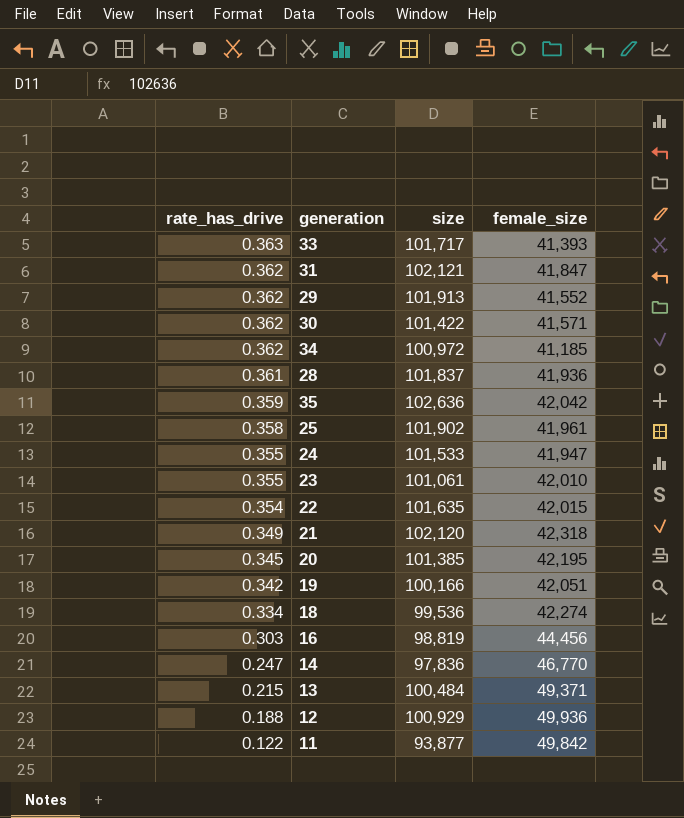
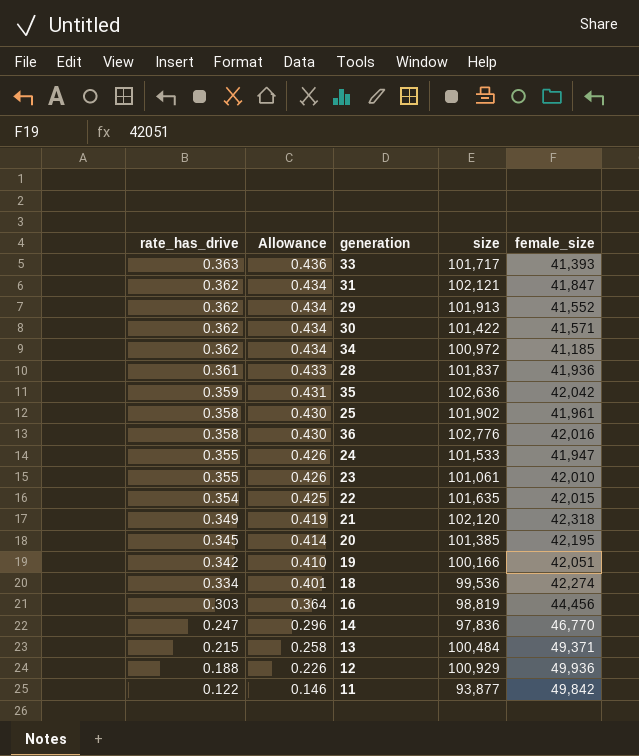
column Allowance | formula: none -> [rate_has_drive] * 1.2
row 36: none -> 0.358 | 0.430 | 102,776 | 42,016

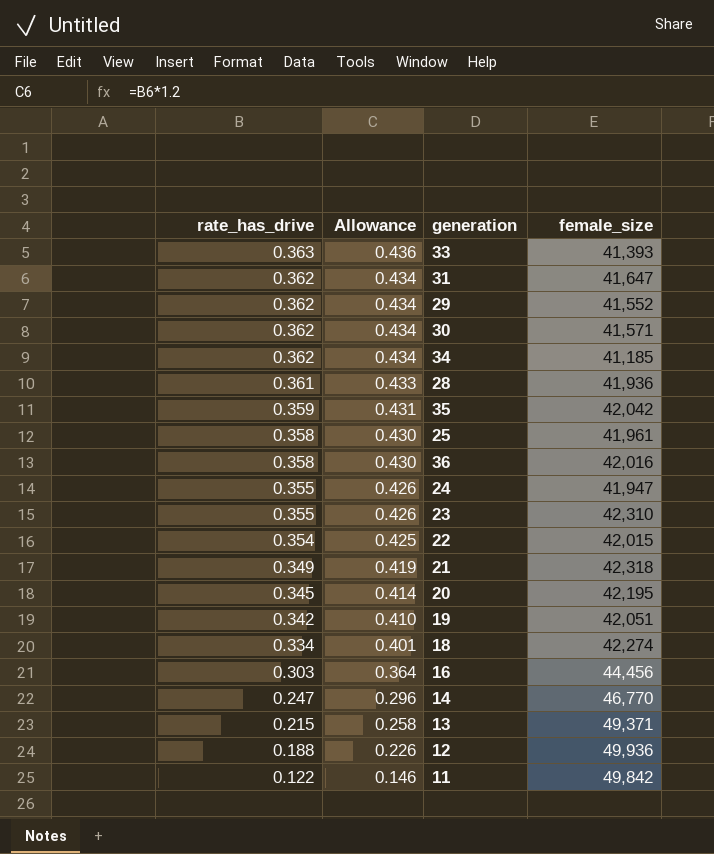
column size | position: 4 -> none
31 | female_size: 41,847 -> 41,647
23 | female_size: 42,010 -> 42,310

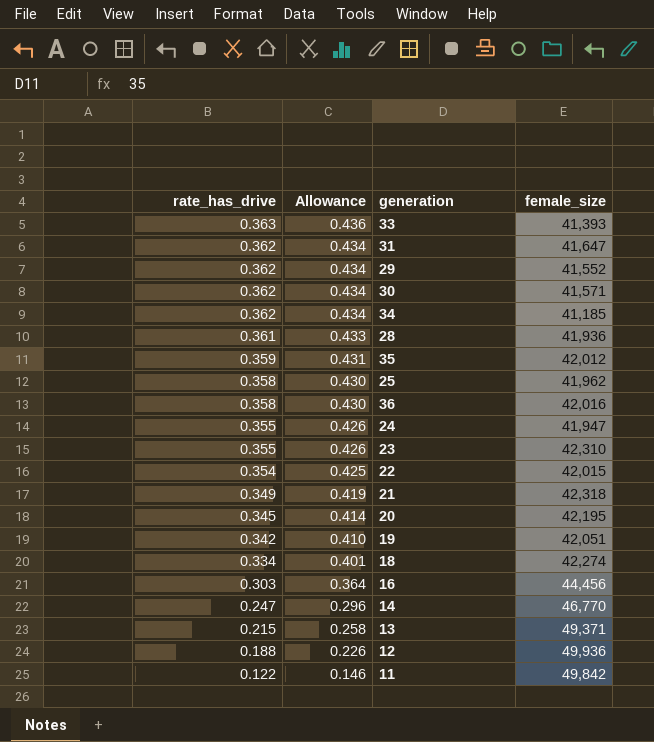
35 | female_size: 42,042 -> 42,012
25 | female_size: 41,961 -> 41,962

